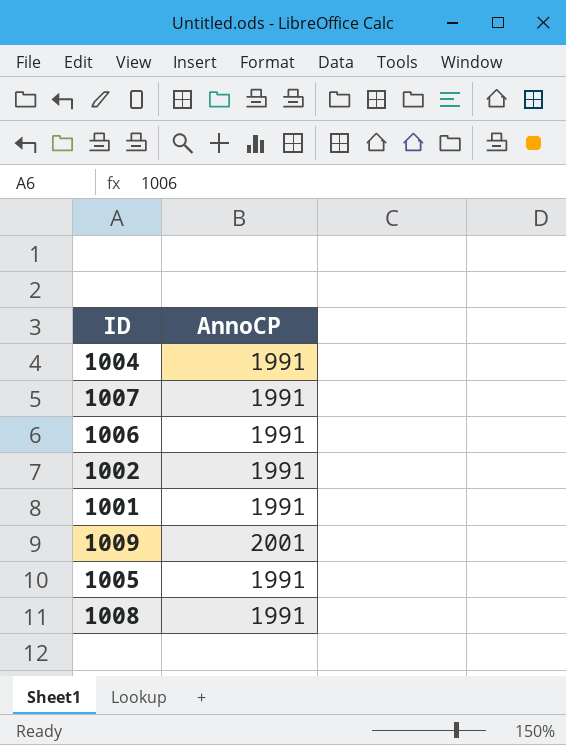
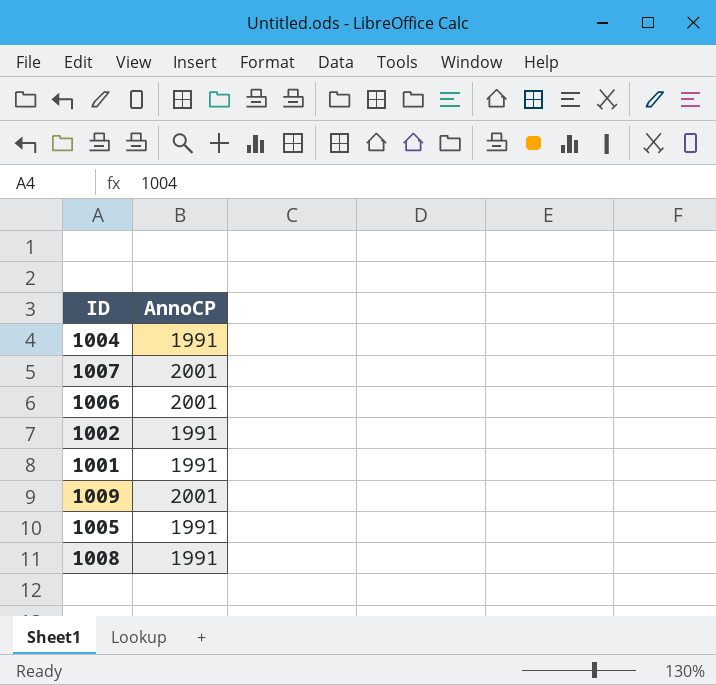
1007 | AnnoCP: 1991 -> 2001
1006 | AnnoCP: 1991 -> 2001

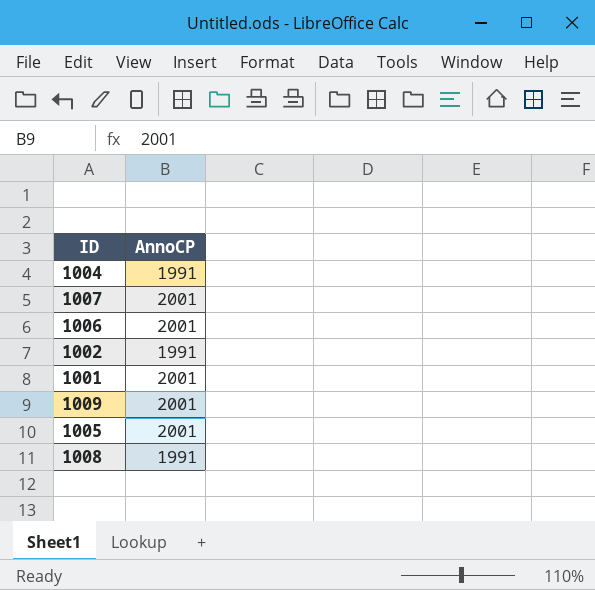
1001 | AnnoCP: 1991 -> 2001
1005 | AnnoCP: 1991 -> 2001

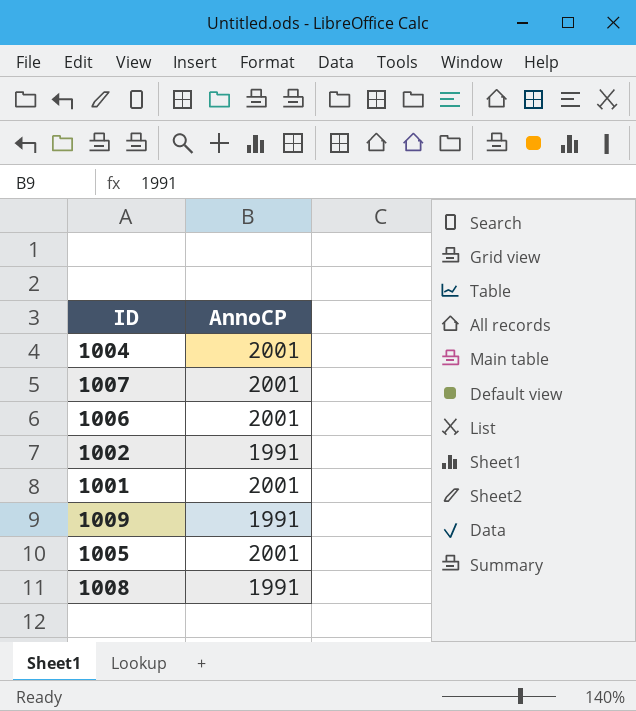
1004 | AnnoCP: 1991 -> 2001
1009 | AnnoCP: 2001 -> 1991

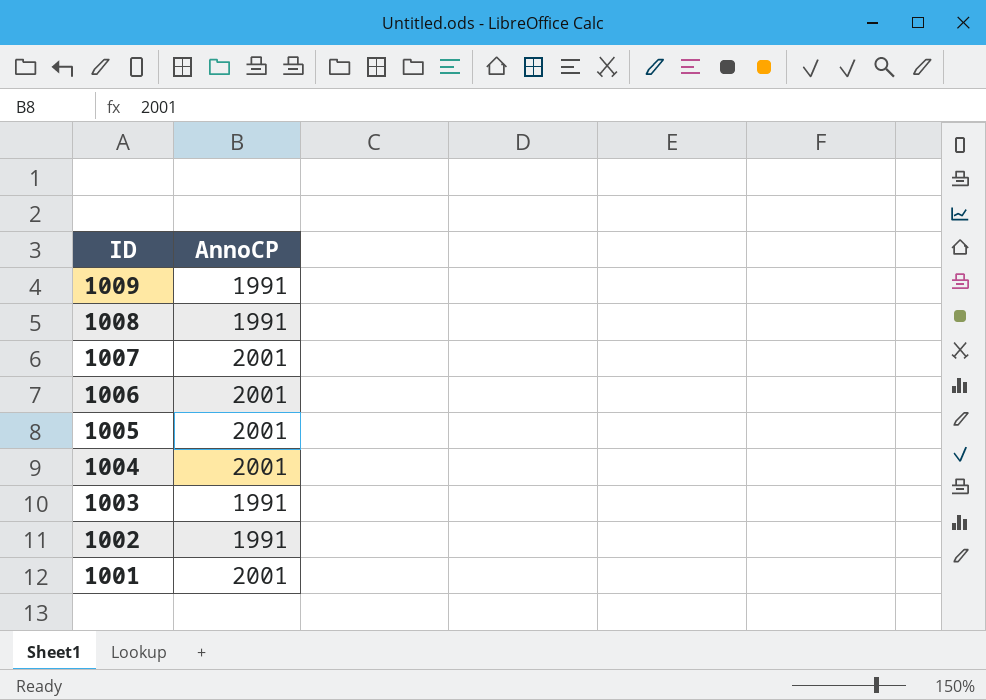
row order: none -> ID descending
row 1003: none -> 1991

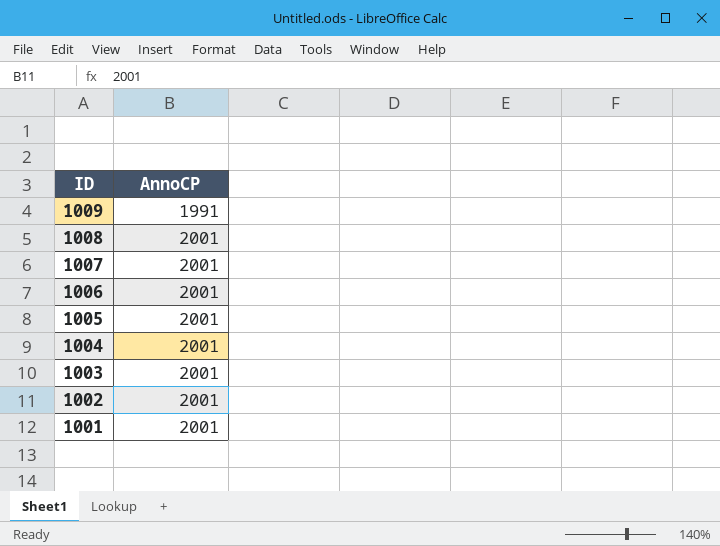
1008 | AnnoCP: 1991 -> 2001
1003 | AnnoCP: 1991 -> 2001
1002 | AnnoCP: 1991 -> 2001

